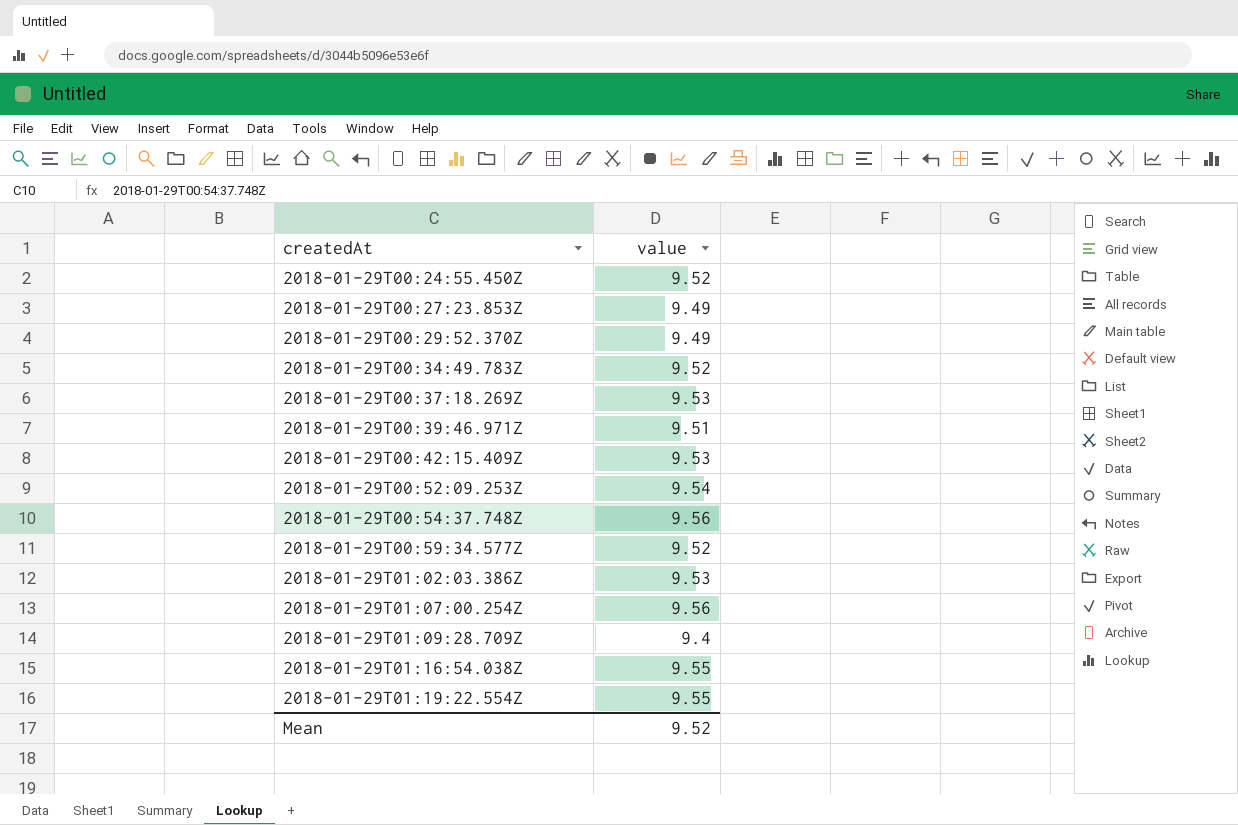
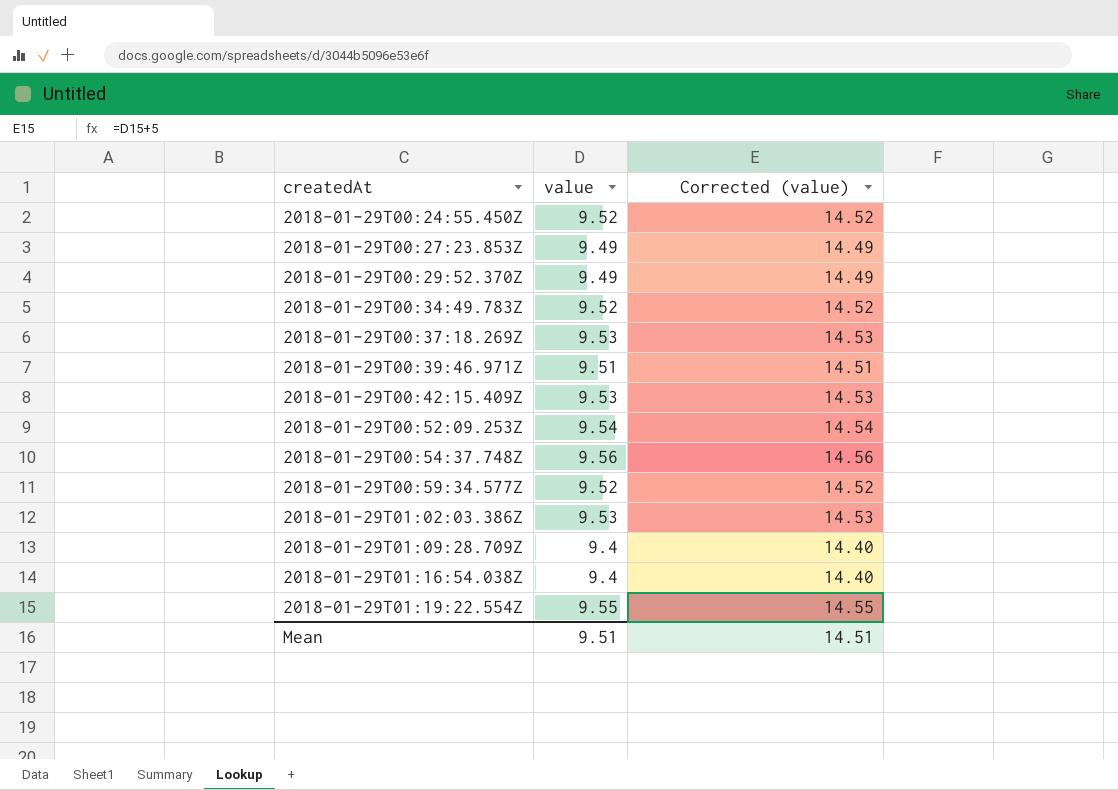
column Corrected (value) | formula: none -> [value] + 5
row 2018-01-29T01:07:00.254Z: 9.56 -> none
2018-01-29T01:16:54.038Z | value: 9.55 -> 9.4
Mean | value: 9.52 -> 9.51

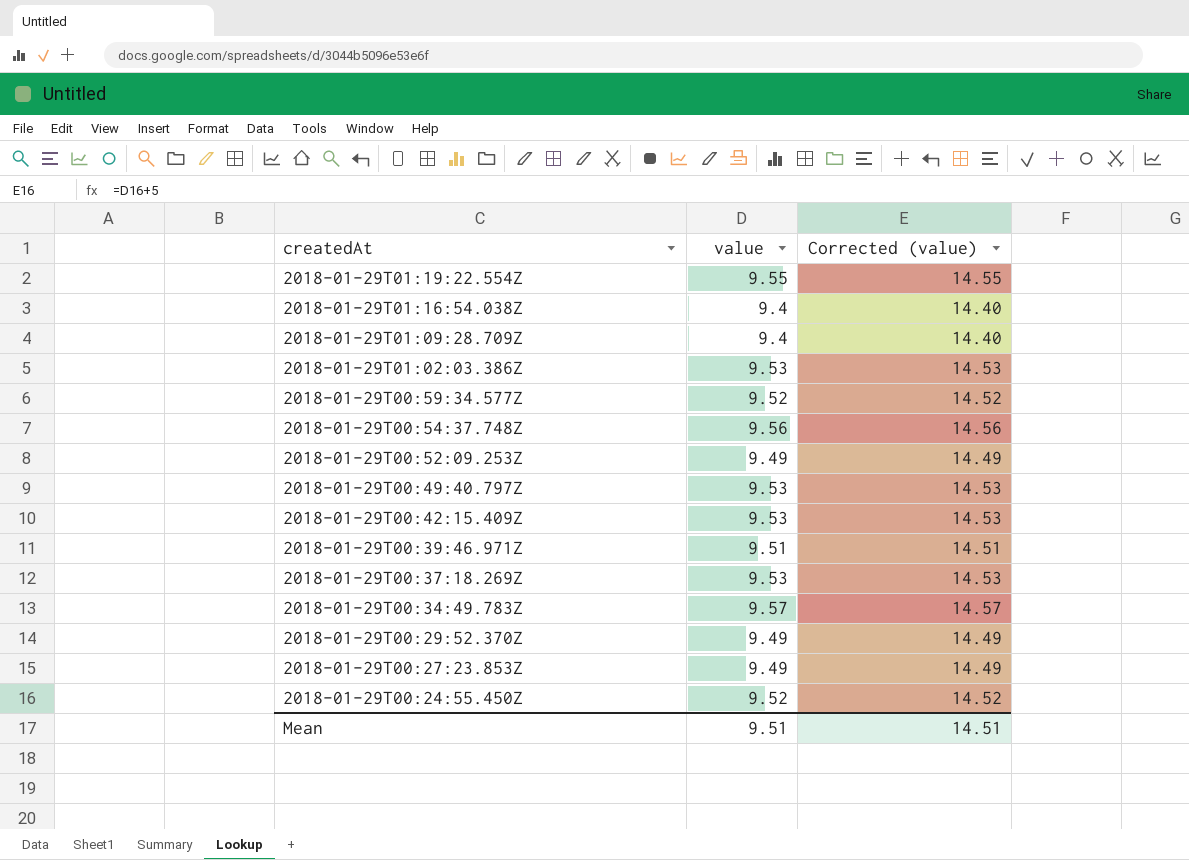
row order: createdAt ascending -> createdAt descending
2018-01-29T00:52:09.253Z | value: 9.54 -> 9.49
2018-01-29T00:52:09.253Z | Corrected (value): 14.54 -> 14.49
row 2018-01-29T00:49:40.797Z: none -> 9.53 | 14.53
2018-01-29T00:34:49.783Z | value: 9.52 -> 9.57
2018-01-29T00:34:49.783Z | Corrected (value): 14.52 -> 14.57

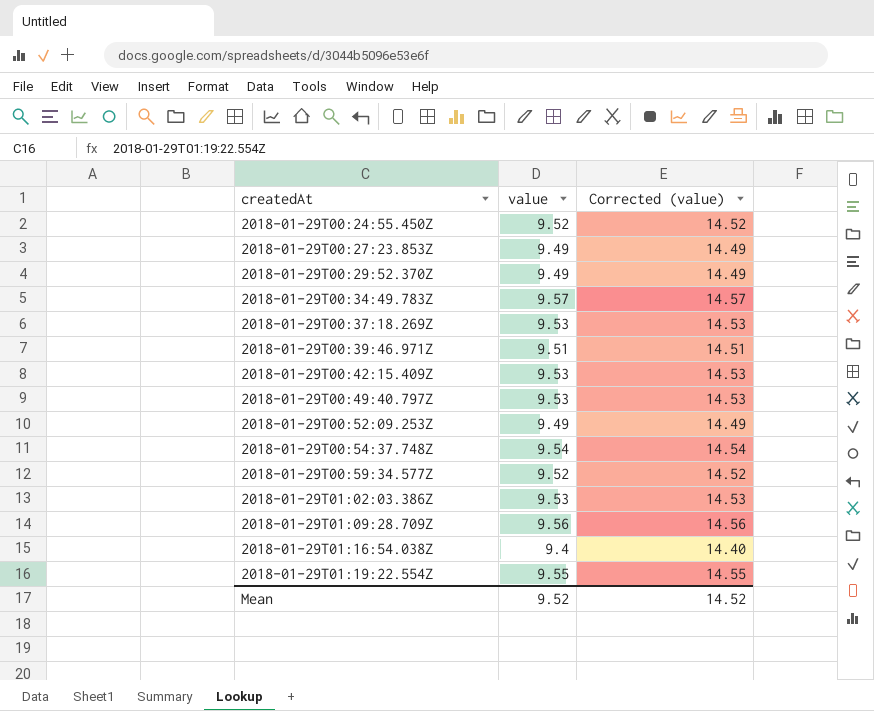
row order: createdAt descending -> createdAt ascending
2018-01-29T00:54:37.748Z | value: 9.56 -> 9.54
2018-01-29T00:54:37.748Z | Corrected (value): 14.56 -> 14.54
2018-01-29T01:09:28.709Z | value: 9.4 -> 9.56
2018-01-29T01:09:28.709Z | Corrected (value): 14.40 -> 14.56
Mean | value: 9.51 -> 9.52
Mean | Corrected (value): 14.51 -> 14.52

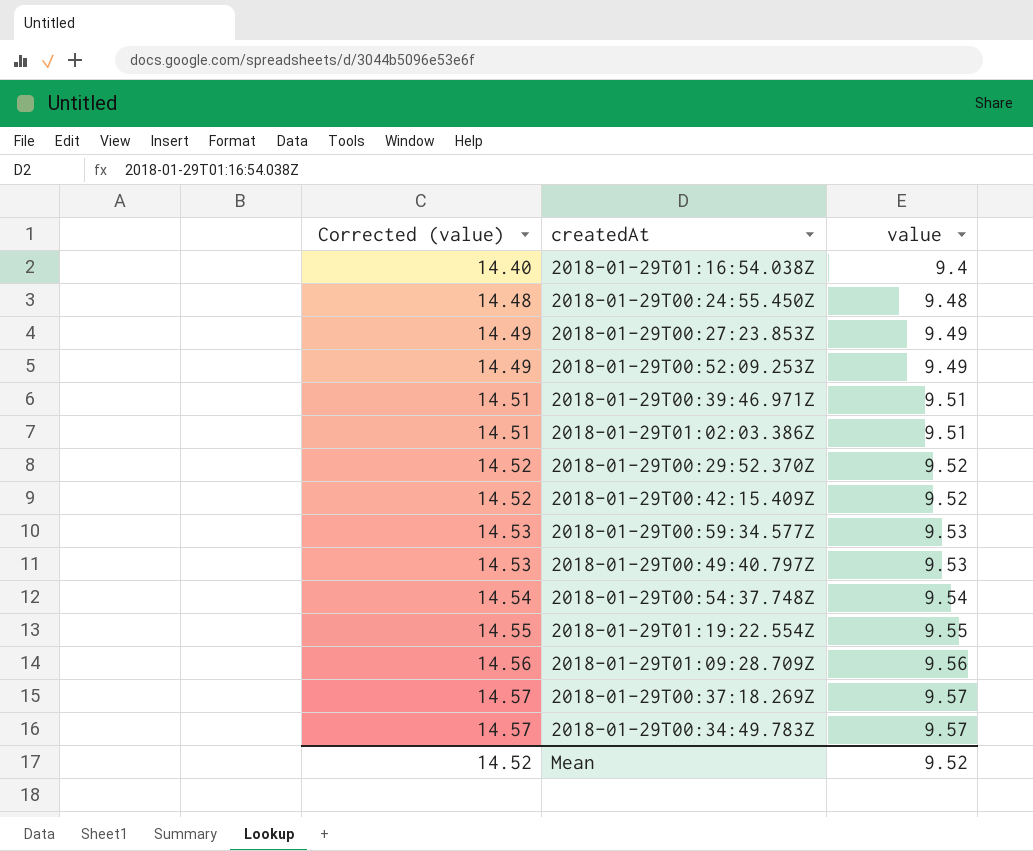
row order: createdAt ascending -> Corrected (value) ascending
column Corrected (value) | position: 3 -> 1
2018-01-29T00:24:55.450Z | Corrected (value): 14.52 -> 14.48
2018-01-29T00:24:55.450Z | value: 9.52 -> 9.48
2018-01-29T01:02:03.386Z | Corrected (value): 14.53 -> 14.51
2018-01-29T01:02:03.386Z | value: 9.53 -> 9.51
2018-01-29T00:29:52.370Z | Corrected (value): 14.49 -> 14.52
2018-01-29T00:29:52.370Z | value: 9.49 -> 9.52
2018-01-29T00:42:15.409Z | Corrected (value): 14.53 -> 14.52
2018-01-29T00:42:15.409Z | value: 9.53 -> 9.52
2018-01-29T00:59:34.577Z | Corrected (value): 14.52 -> 14.53
2018-01-29T00:59:34.577Z | value: 9.52 -> 9.53
2018-01-29T00:37:18.269Z | Corrected (value): 14.53 -> 14.57
2018-01-29T00:37:18.269Z | value: 9.53 -> 9.57

